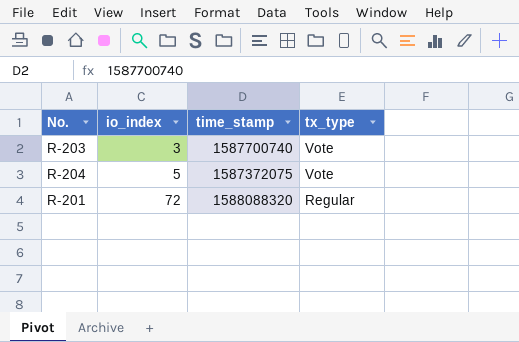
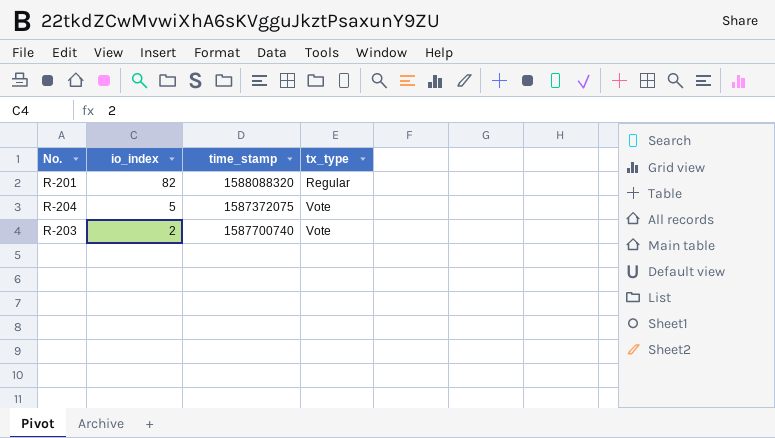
row order: io_index ascending -> io_index descending
R-201 | io_index: 72 -> 82
R-203 | io_index: 3 -> 2

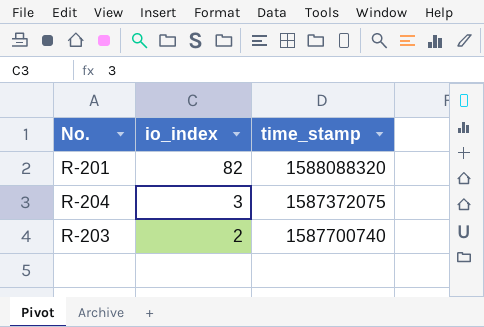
column tx_type | position: 4 -> none
R-204 | io_index: 5 -> 3

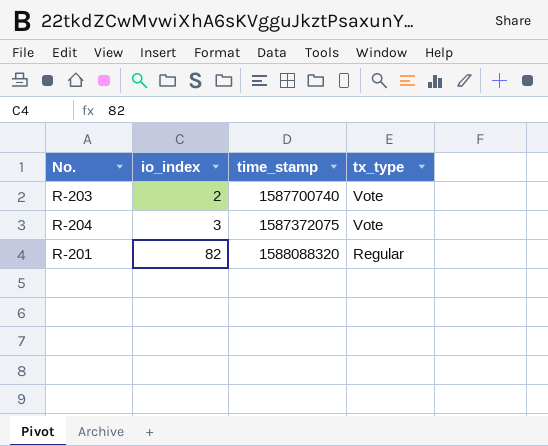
row order: io_index descending -> io_index ascending
column tx_type | position: none -> 4

